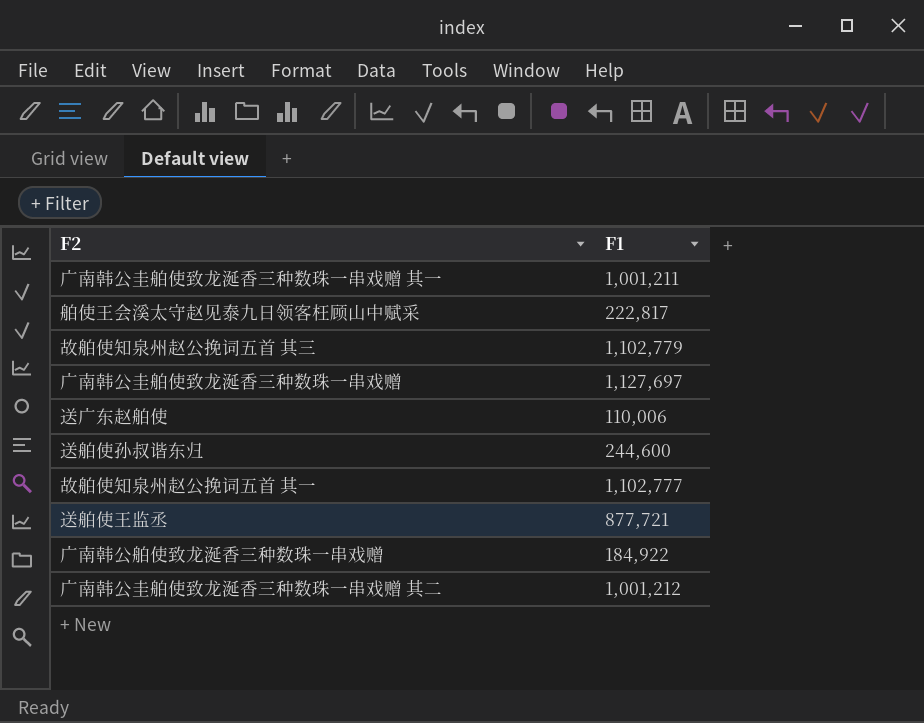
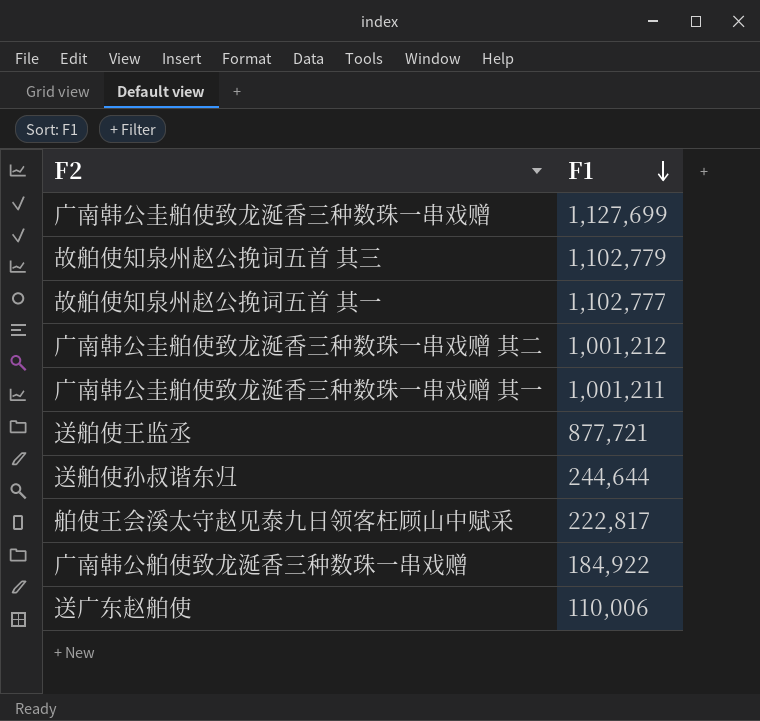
row order: none -> F1 descending
广南韩公圭舶使致龙涎香三种数珠一串戏赠 | F1: 1,127,697 -> 1,127,699
送舶使孙叔谐东归 | F1: 244,600 -> 244,644

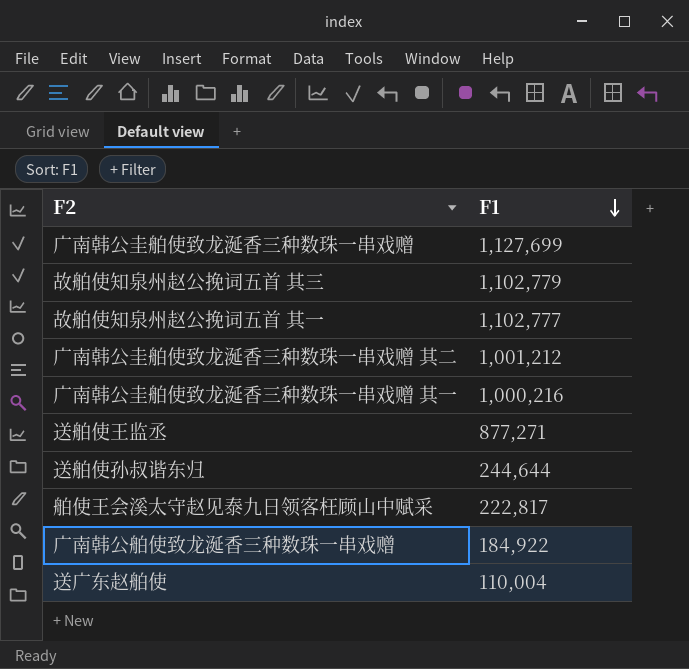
广南韩公圭舶使致龙涎香三种数珠一串戏赠 其一 | F1: 1,001,211 -> 1,000,216
送舶使王监丞 | F1: 877,721 -> 877,271
送广东赵舶使 | F1: 110,006 -> 110,004

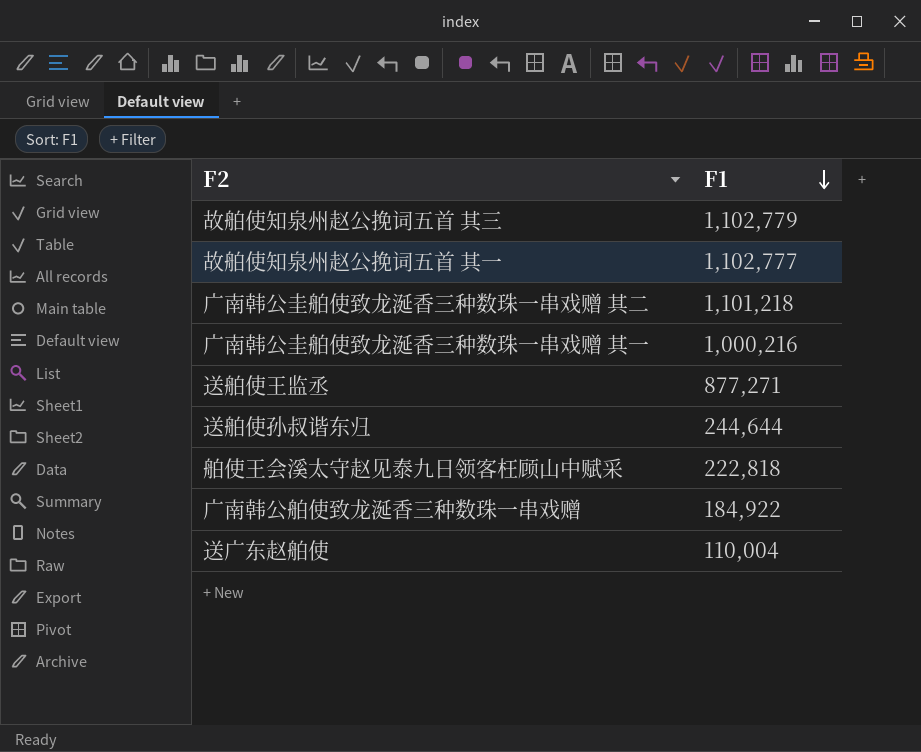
row 广南韩公圭舶使致龙涎香三种数珠一串戏赠: 1,127,699 -> none
广南韩公圭舶使致龙涎香三种数珠一串戏赠 其二 | F1: 1,001,212 -> 1,101,218
舶使王会溪太守赵见泰九日领客枉顾山中赋采 | F1: 222,817 -> 222,818

